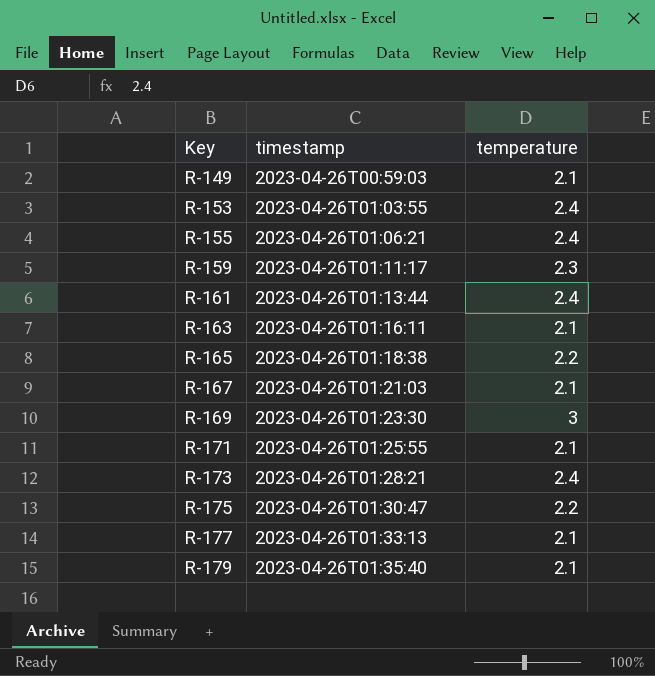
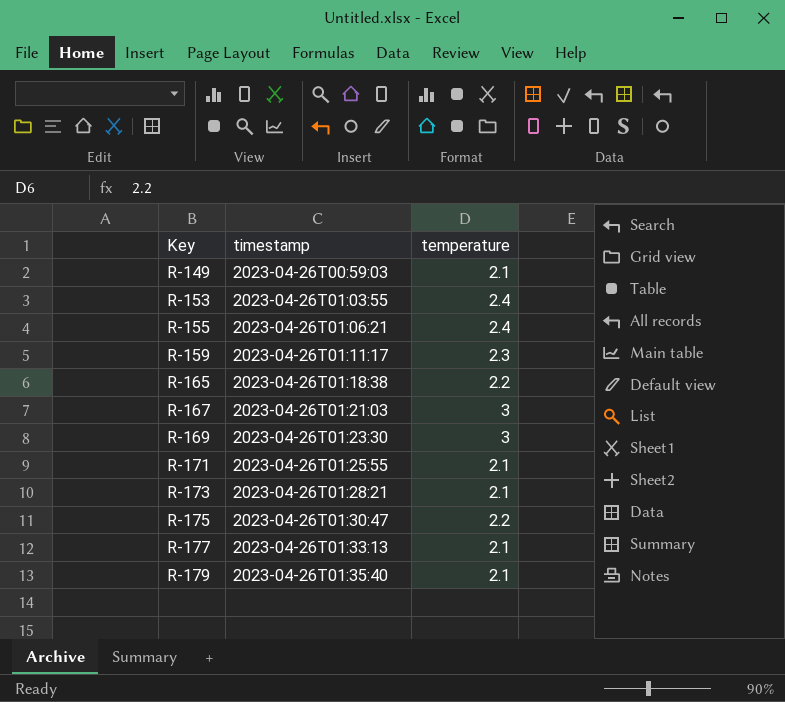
row R-161: 2023-04-26T01:13:44 | 2.4 -> none
row R-163: 2023-04-26T01:16:11 | 2.1 -> none
R-167 | temperature: 2.1 -> 3
R-173 | temperature: 2.4 -> 2.1

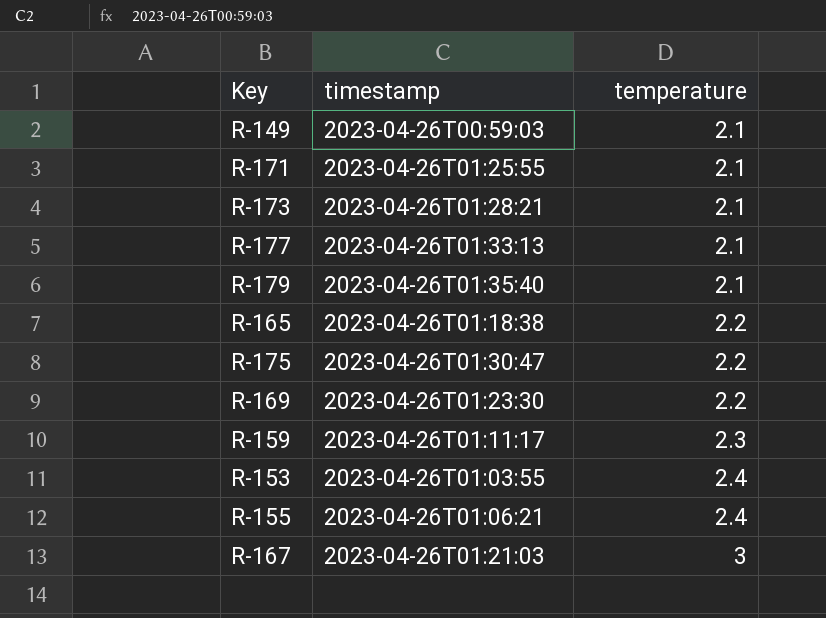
row order: Key ascending -> temperature ascending
R-169 | temperature: 3 -> 2.2

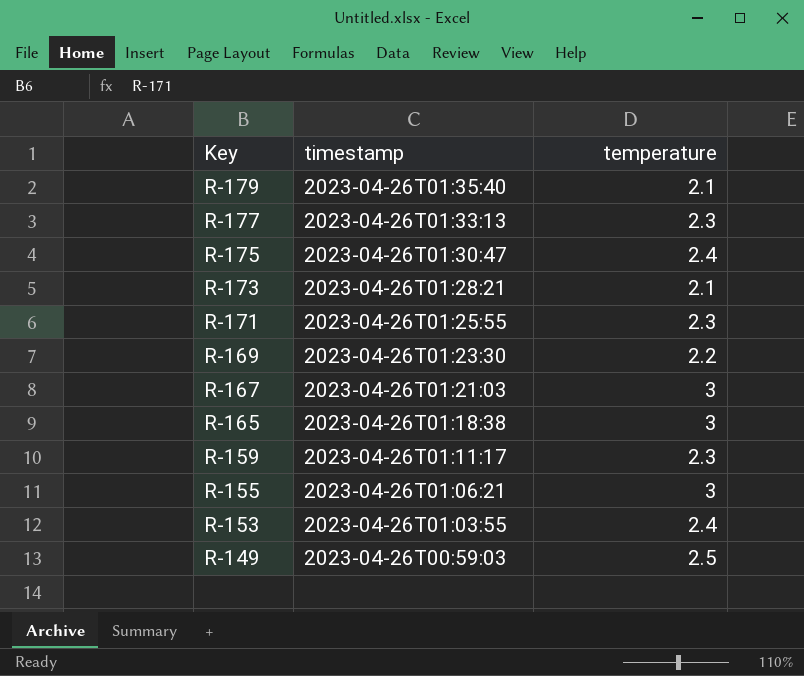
row order: temperature ascending -> Key descending
R-177 | temperature: 2.1 -> 2.3
R-175 | temperature: 2.2 -> 2.4
R-171 | temperature: 2.1 -> 2.3
R-165 | temperature: 2.2 -> 3
R-155 | temperature: 2.4 -> 3
R-149 | temperature: 2.1 -> 2.5

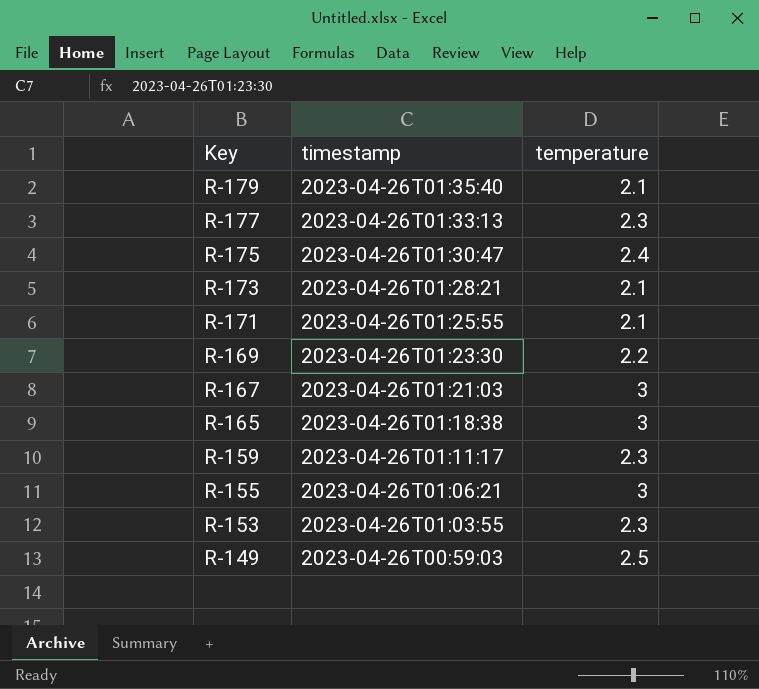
R-171 | temperature: 2.3 -> 2.1
R-153 | temperature: 2.4 -> 2.3

